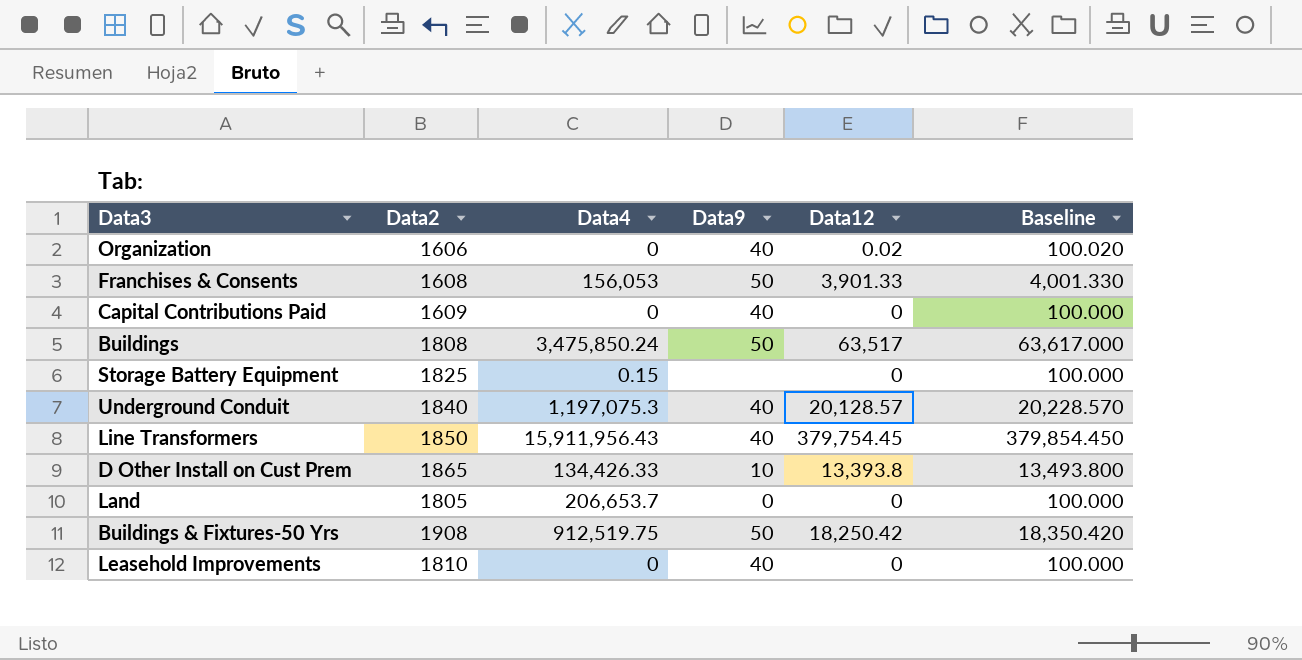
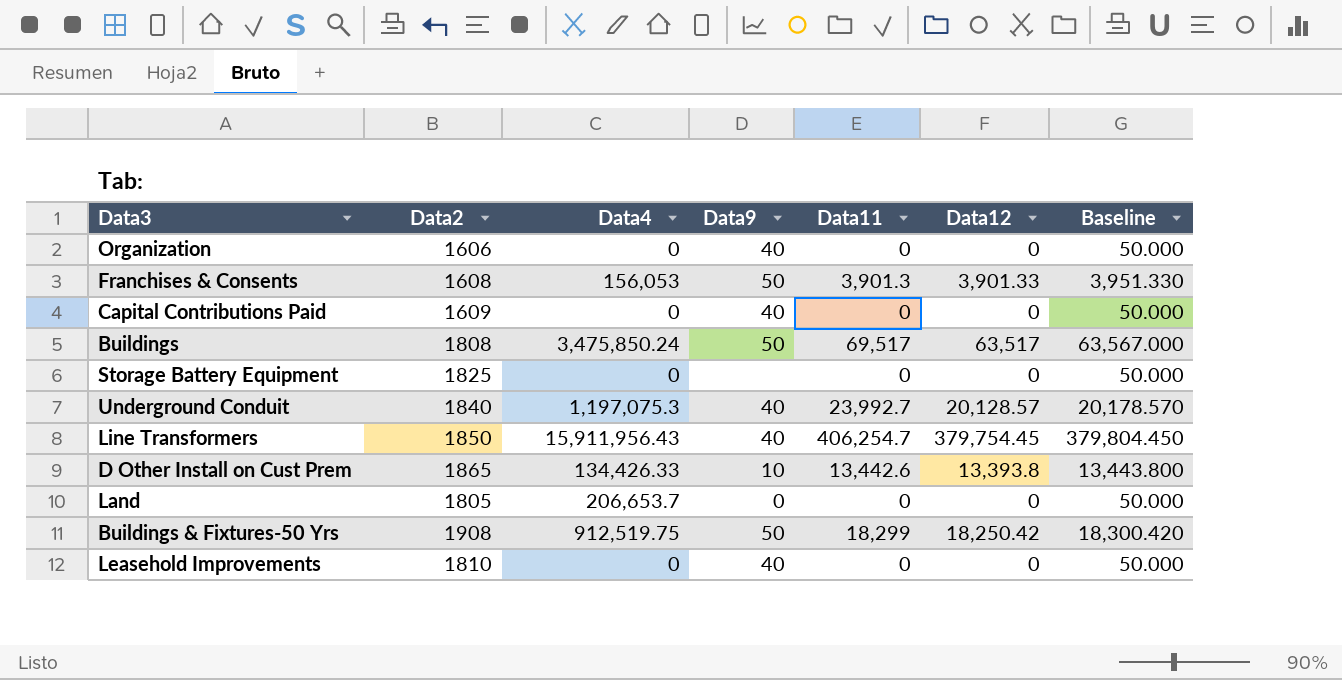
column Data11 | position: none -> 5
column Baseline | formula: [Data12] + 100 -> [Data12] + 50
Organization | Data12: 0.02 -> 0
Storage Battery Equipment | Data4: 0.15 -> 0

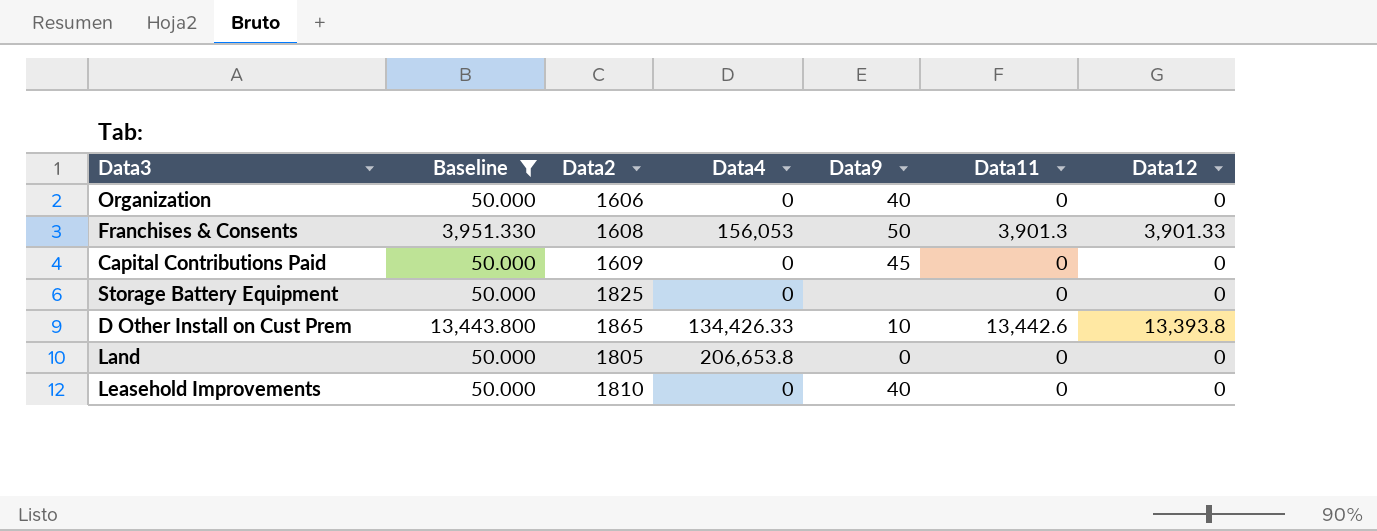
filter: none -> Baseline <= 13,443.800
column Baseline | position: 7 -> 2
Capital Contributions Paid | Data9: 40 -> 45
Land | Data4: 206,653.7 -> 206,653.8

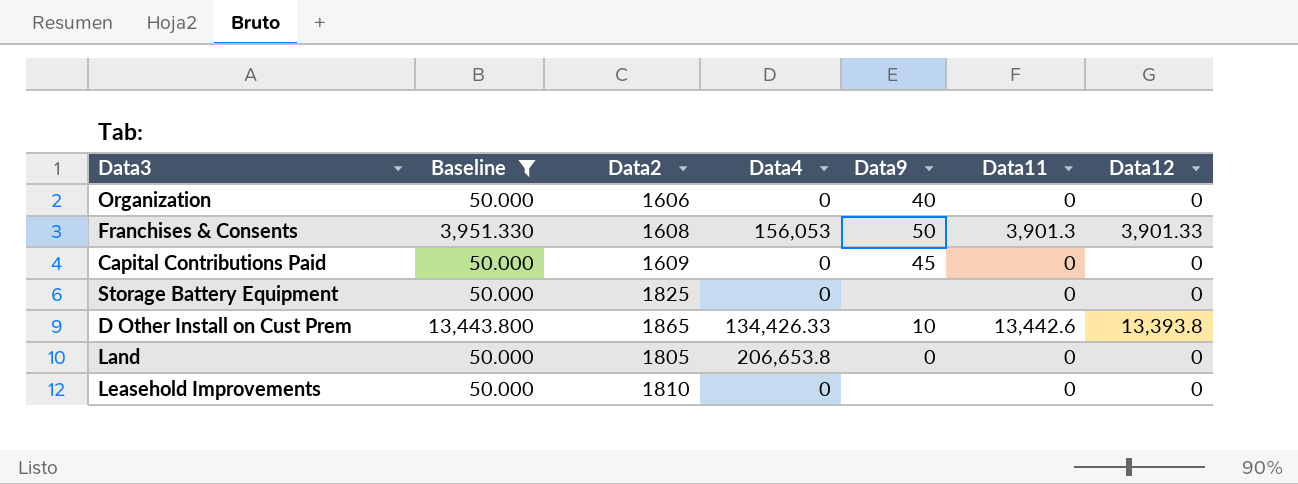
Leasehold Improvements | Data9: 40 -> none

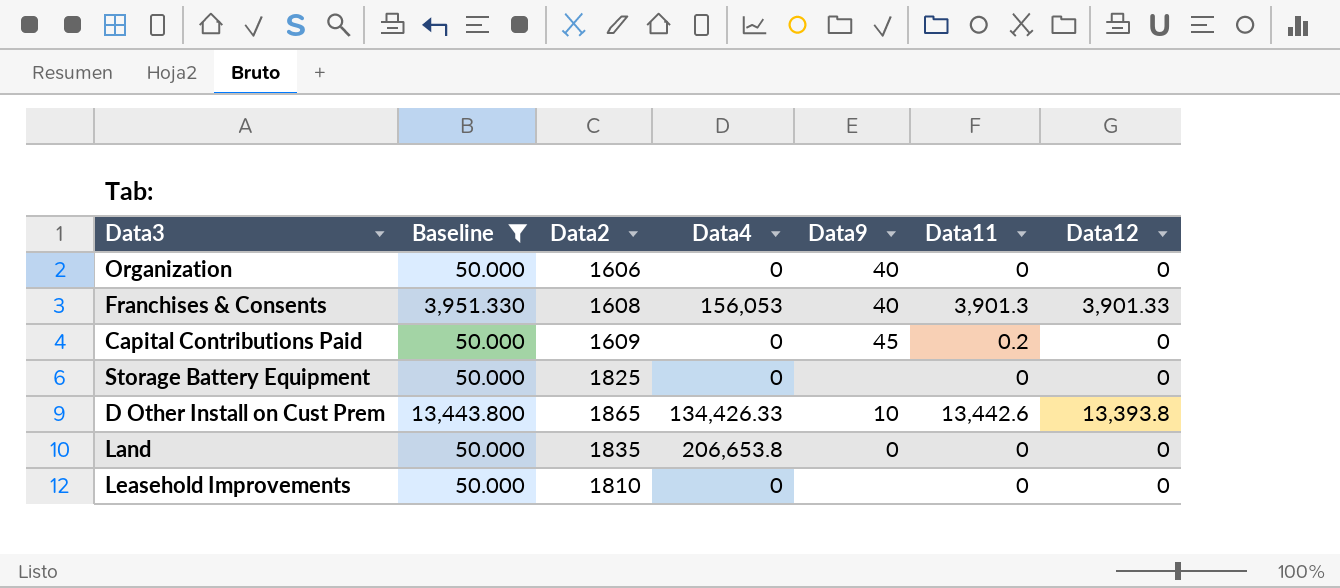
Franchises & Consents | Data9: 50 -> 40
Capital Contributions Paid | Data11: 0 -> 0.2
Land | Data2: 1805 -> 1835

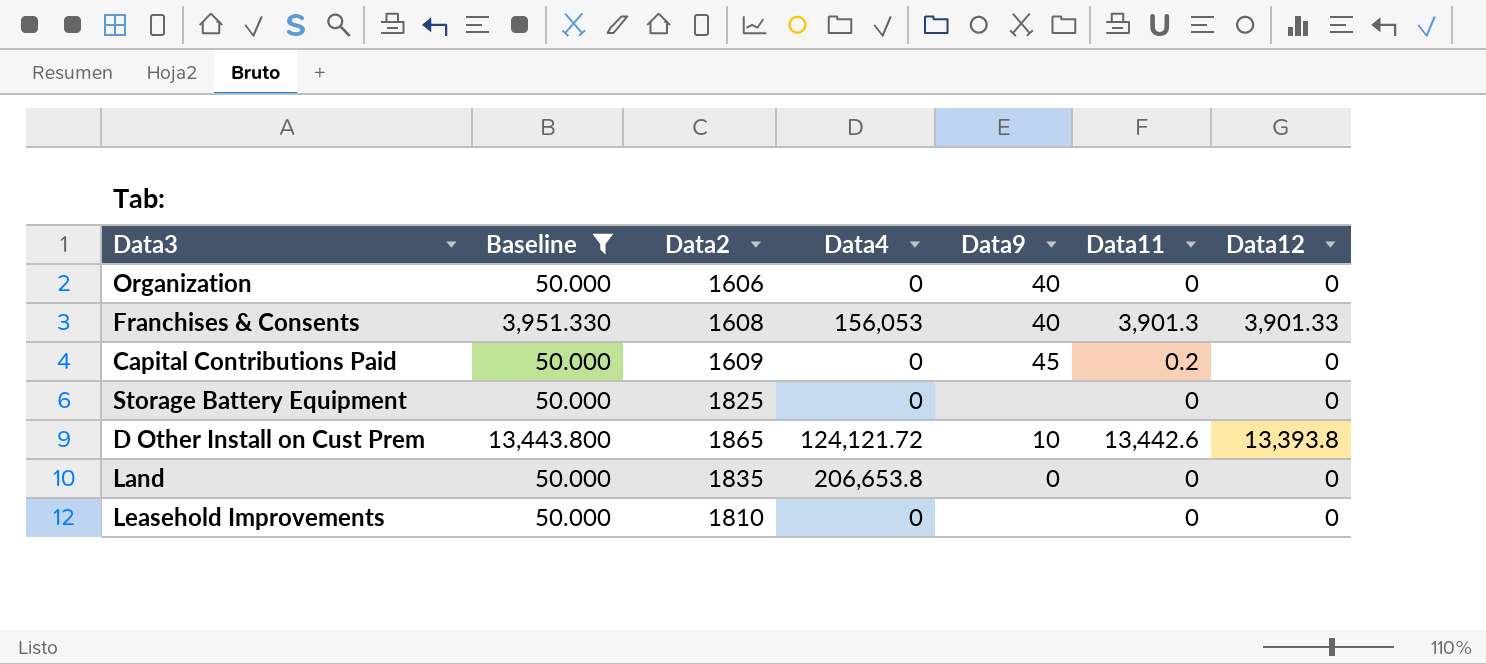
D Other Install on Cust Prem | Data4: 134,426.33 -> 124,121.72

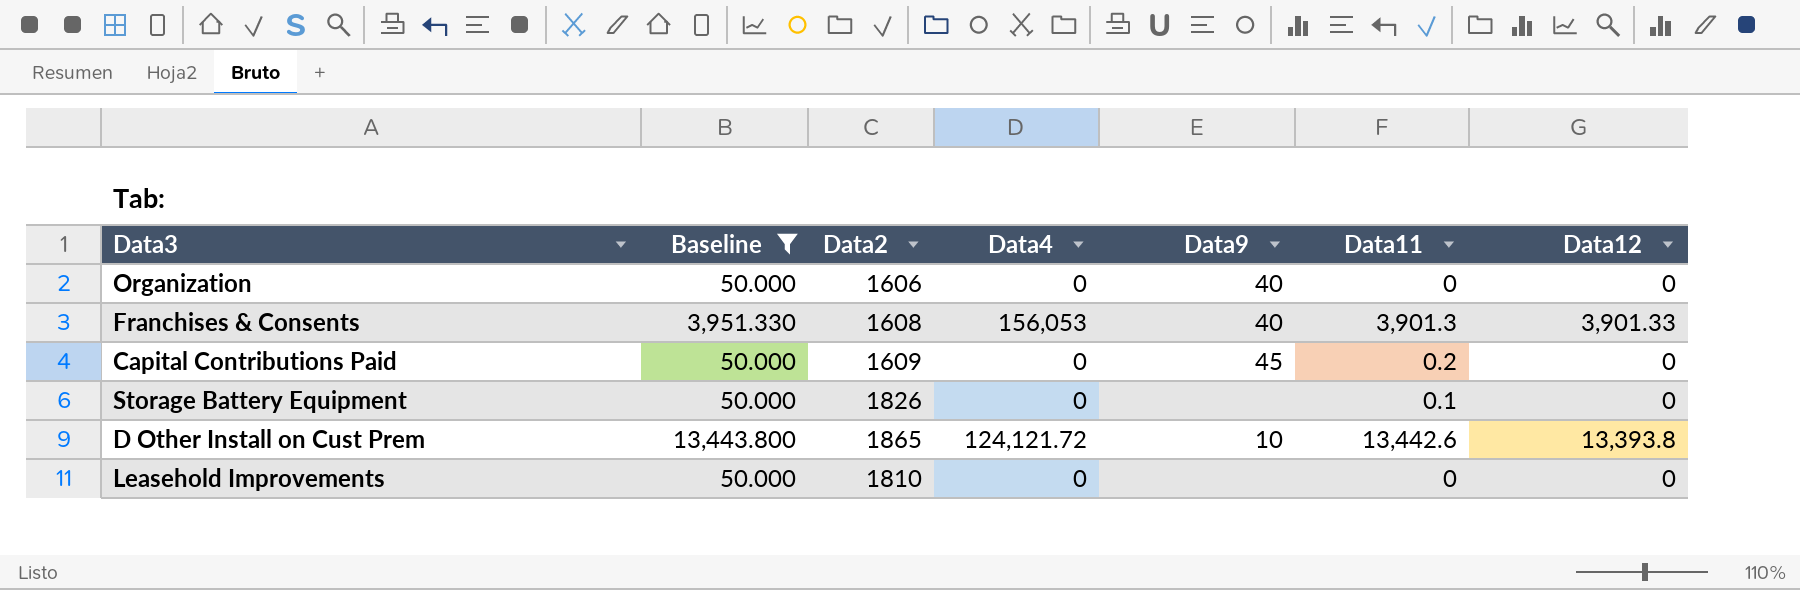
row Land: 50.000 | 1835 | 206,653.8 | 0 | 0 | 0 -> none
Storage Battery Equipment | Data2: 1825 -> 1826
Storage Battery Equipment | Data11: 0 -> 0.1

